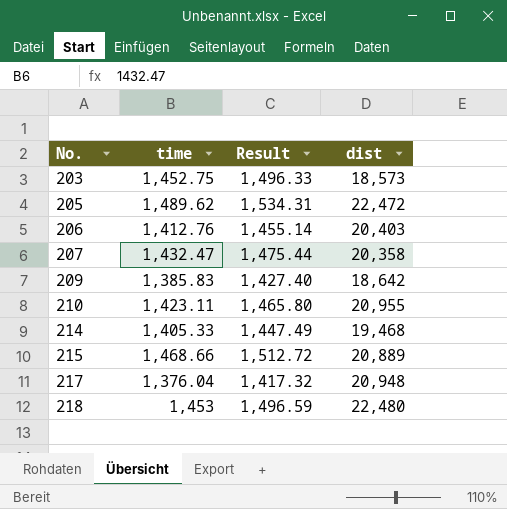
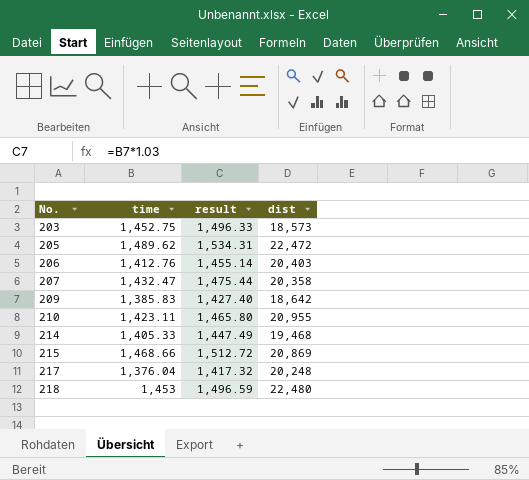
column name: Result -> result
215 | dist: 20,889 -> 20,869
217 | dist: 20,948 -> 20,248

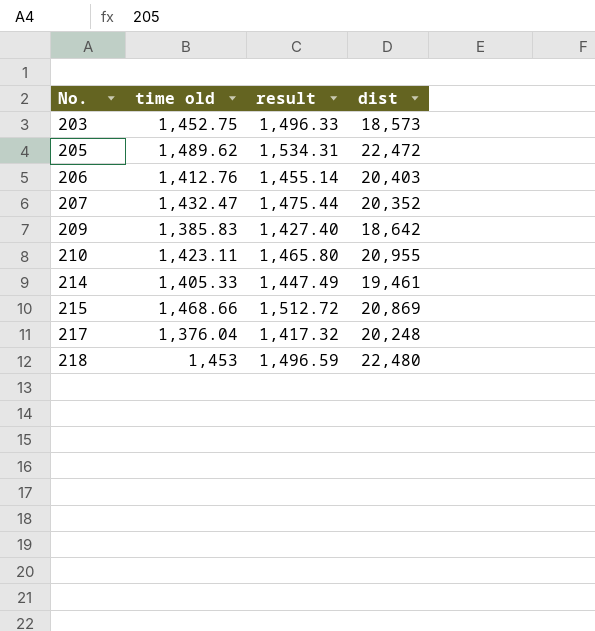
column name: time -> time old
207 | dist: 20,358 -> 20,352
214 | dist: 19,468 -> 19,461

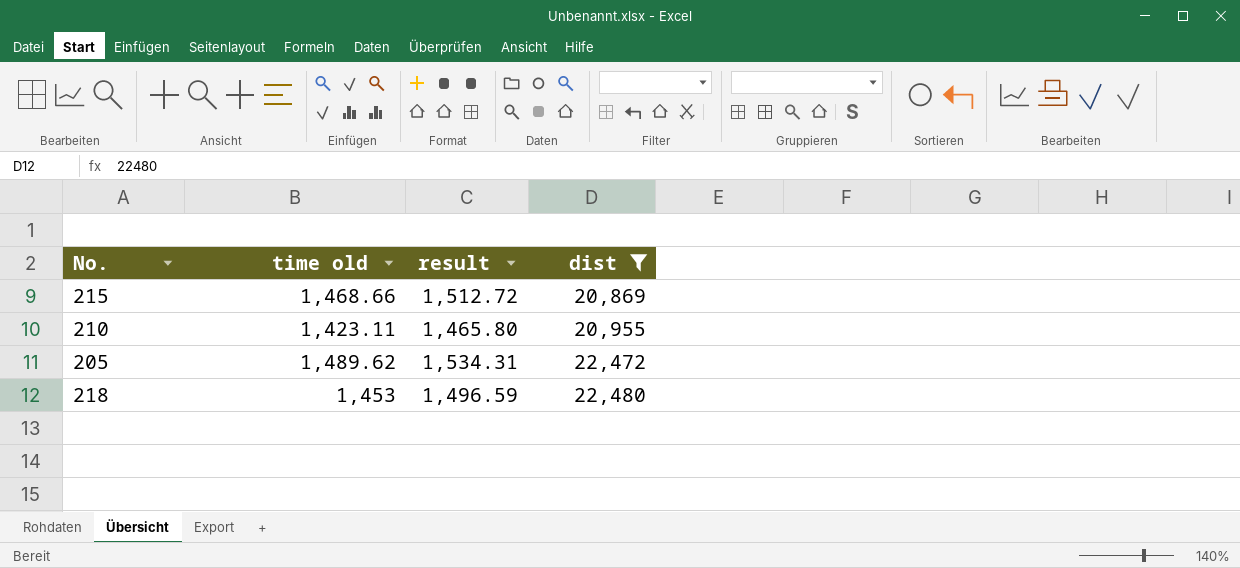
filter: none -> dist >= 20,869
row order: No. ascending -> dist ascending

